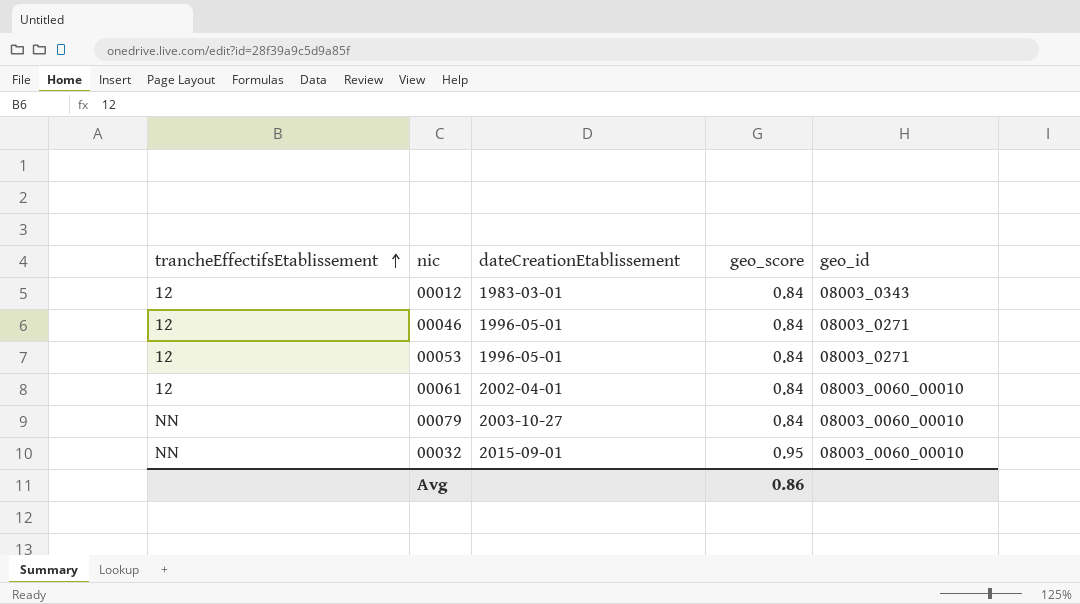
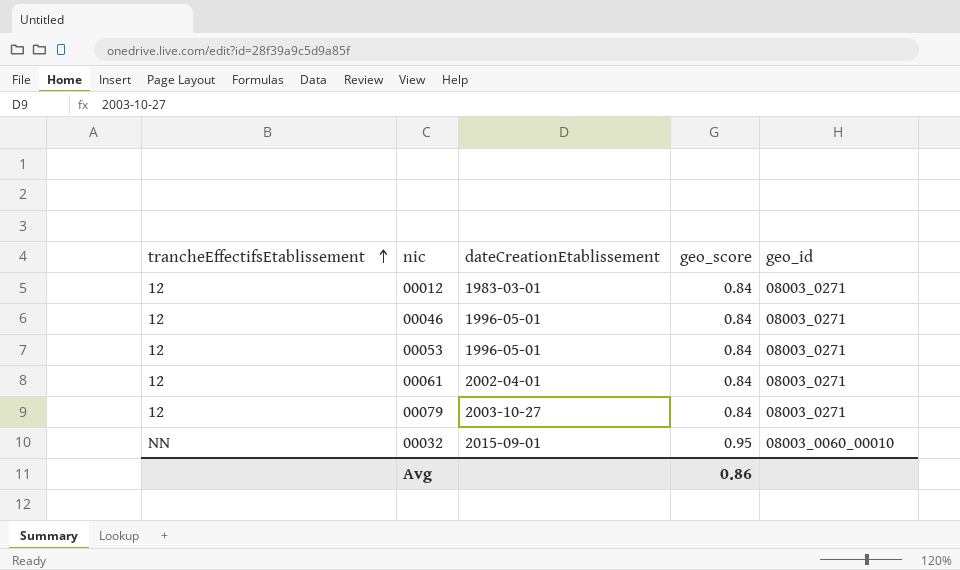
00012 | geo_id: 08003_0343 -> 08003_0271
00061 | geo_id: 08003_0060_00010 -> 08003_0271
00079 | trancheEffectifsEtablissement: NN -> 12
00079 | geo_id: 08003_0060_00010 -> 08003_0271

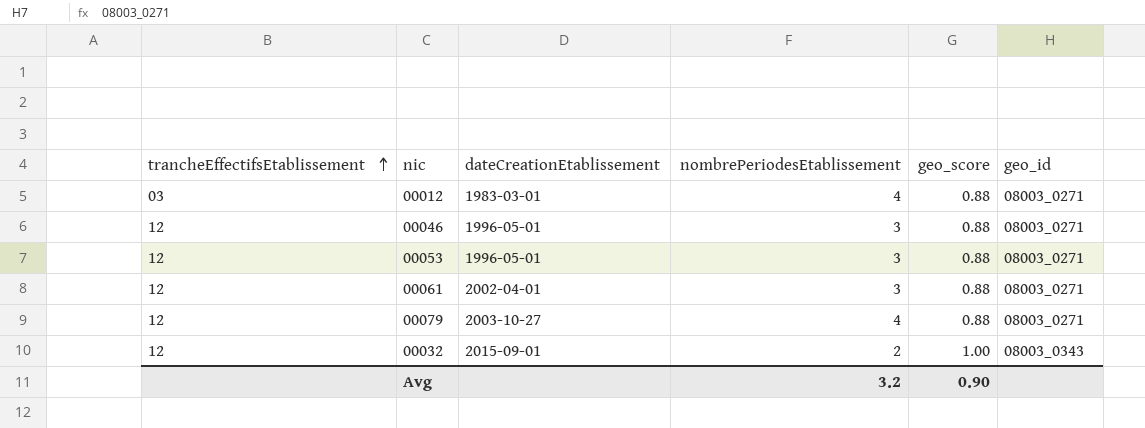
column nombrePeriodesEtablissement | position: none -> 4
00012 | trancheEffectifsEtablissement: 12 -> 03
00012 | geo_score: 0.84 -> 0.88
00046 | geo_score: 0.84 -> 0.88
00053 | geo_score: 0.84 -> 0.88
00061 | geo_score: 0.84 -> 0.88
00079 | geo_score: 0.84 -> 0.88
00032 | trancheEffectifsEtablissement: NN -> 12
00032 | geo_score: 0.95 -> 1.00
00032 | geo_id: 08003_0060_00010 -> 08003_0343
Avg | geo_score: 0.86 -> 0.90

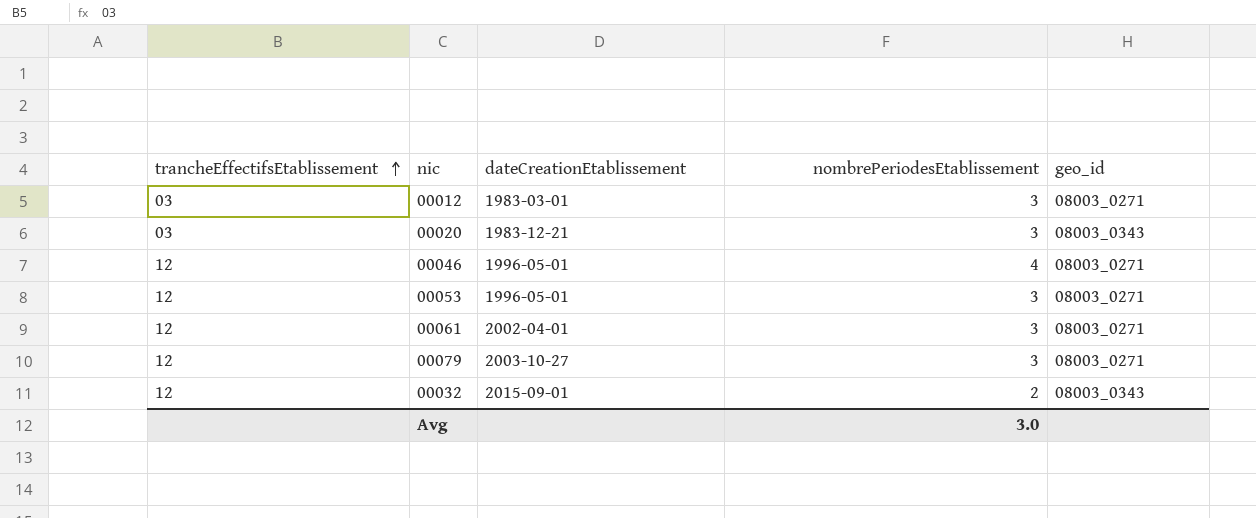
column geo_score | position: 5 -> none
00012 | nombrePeriodesEtablissement: 4 -> 3
row 00020: none -> 03 | 1983-12-21 | 3 | 08003_0343
00046 | nombrePeriodesEtablissement: 3 -> 4
00079 | nombrePeriodesEtablissement: 4 -> 3
Avg | nombrePeriodesEtablissement: 3.2 -> 3.0

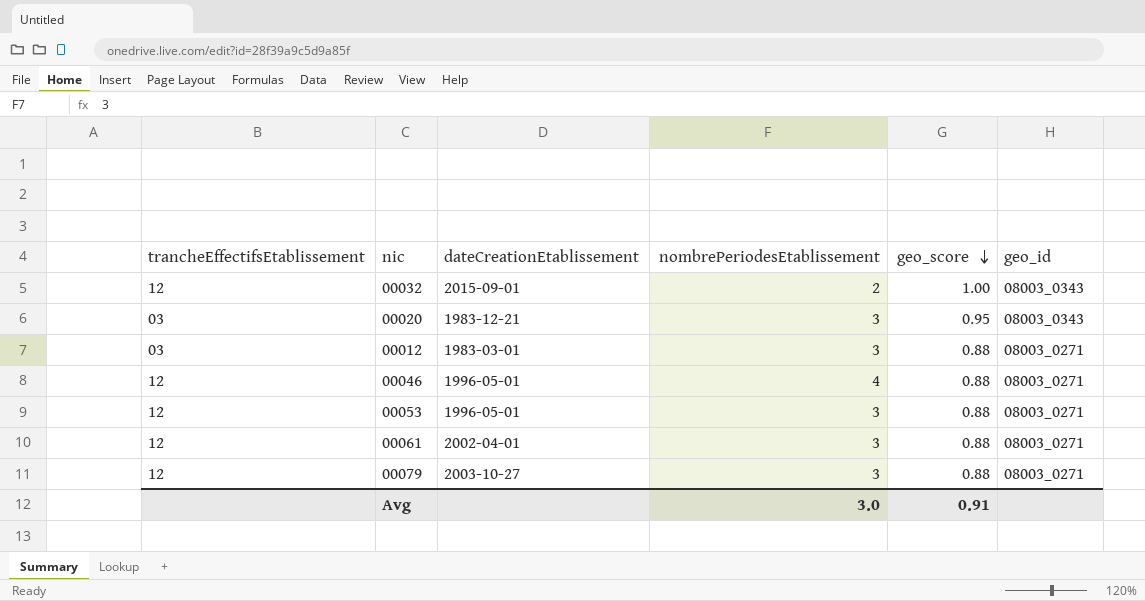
row order: trancheEffectifsEtablissement ascending -> geo_score descending
column geo_score | position: none -> 5

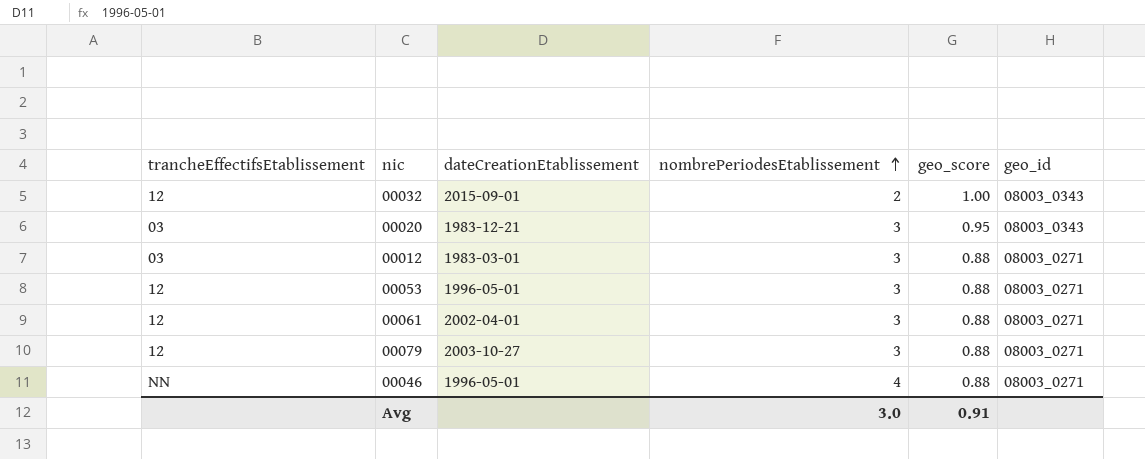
row order: geo_score descending -> nombrePeriodesEtablissement ascending
00046 | trancheEffectifsEtablissement: 12 -> NN

